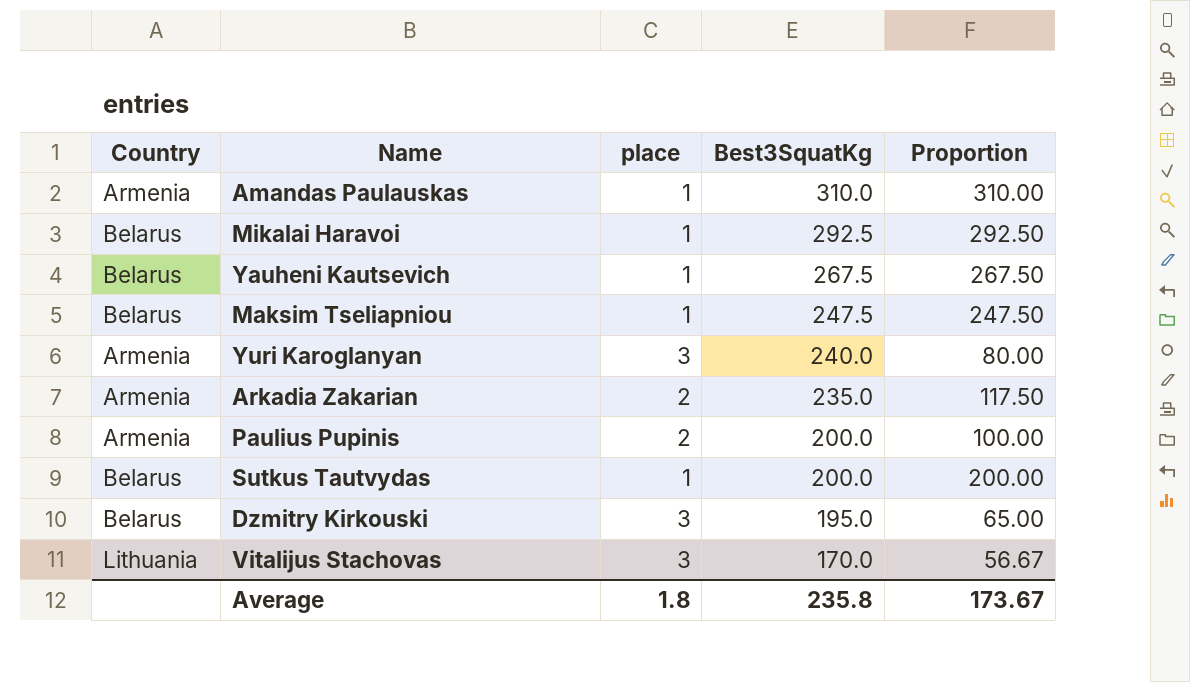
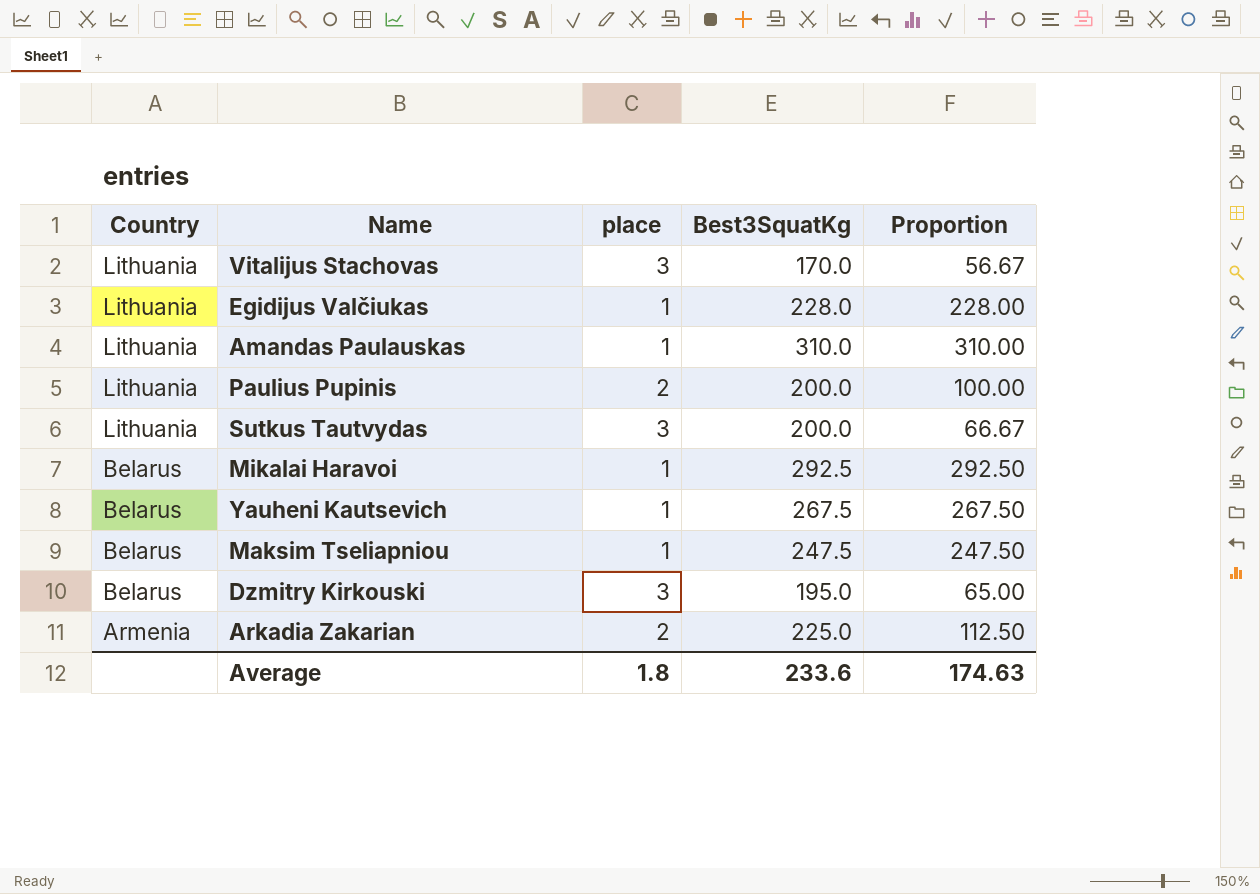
row order: Best3SquatKg descending -> Country descending
row Yuri Karoglanyan: Armenia | 3 | 240.0 | 80.00 -> none
row Egidijus Valčiukas: none -> Lithuania | 1 | 228.0 | 228.00
Amandas Paulauskas | Country: Armenia -> Lithuania
Paulius Pupinis | Country: Armenia -> Lithuania
Sutkus Tautvydas | Country: Belarus -> Lithuania
Sutkus Tautvydas | place: 1 -> 3
Sutkus Tautvydas | Proportion: 200.00 -> 66.67
Arkadia Zakarian | Best3SquatKg: 235.0 -> 225.0
Arkadia Zakarian | Proportion: 117.50 -> 112.50
Average | Best3SquatKg: 235.8 -> 233.6
Average | Proportion: 173.67 -> 174.63

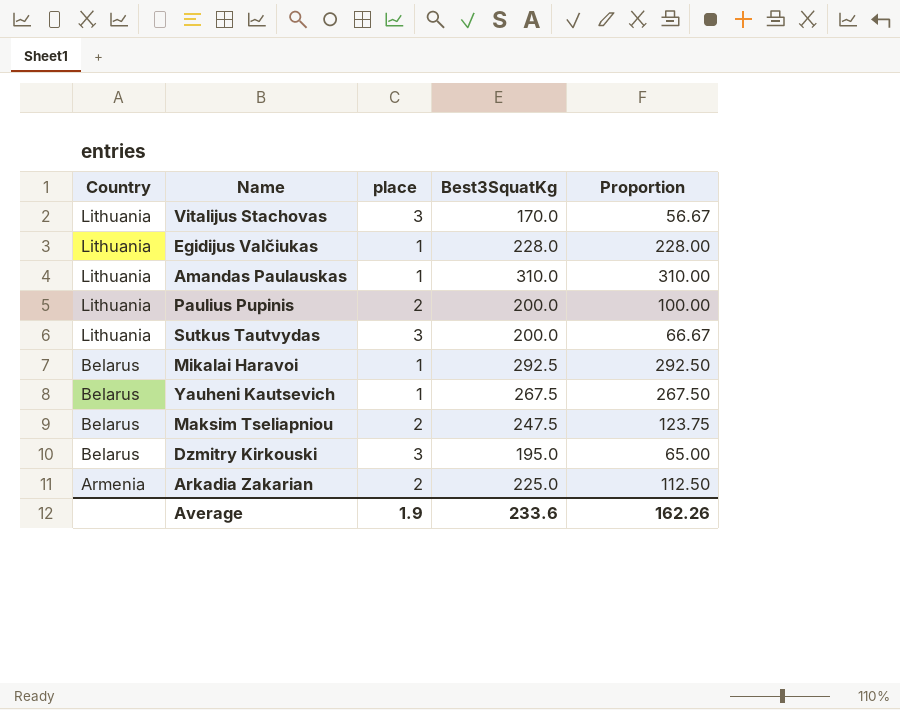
Maksim Tseliapniou | place: 1 -> 2
Maksim Tseliapniou | Proportion: 247.50 -> 123.75
Average | place: 1.8 -> 1.9
Average | Proportion: 174.63 -> 162.26

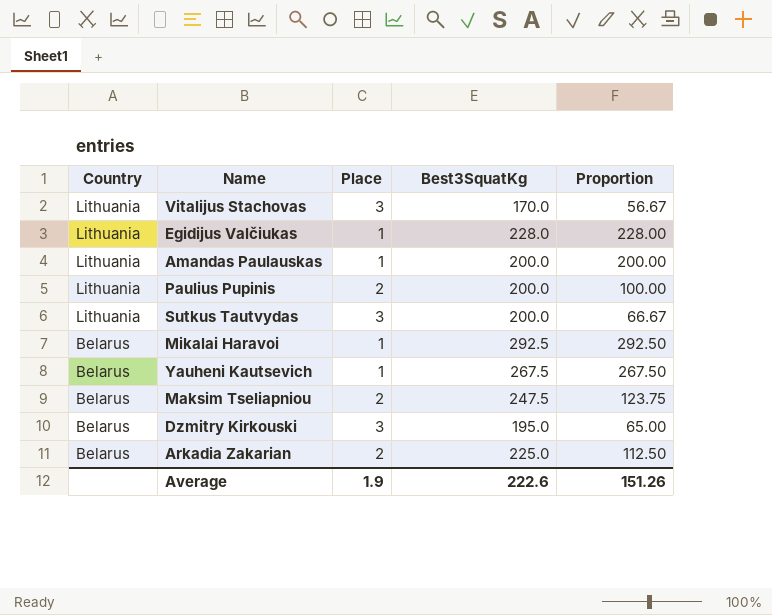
column name: place -> Place
Amandas Paulauskas | Best3SquatKg: 310.0 -> 200.0
Amandas Paulauskas | Proportion: 310.00 -> 200.00
Arkadia Zakarian | Country: Armenia -> Belarus
Average | Best3SquatKg: 233.6 -> 222.6
Average | Proportion: 162.26 -> 151.26

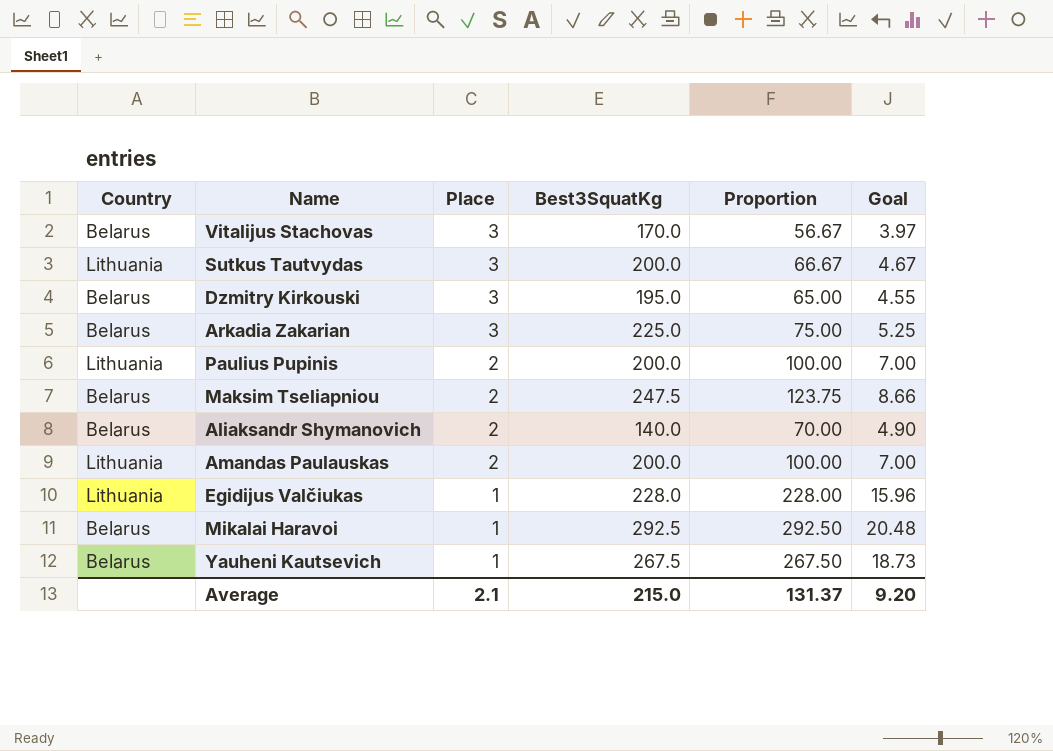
row order: Country descending -> Place descending
column Goal | formula: none -> [Proportion] * 0.07
Vitalijus Stachovas | Country: Lithuania -> Belarus
Arkadia Zakarian | Place: 2 -> 3
Arkadia Zakarian | Proportion: 112.50 -> 75.00
row Aliaksandr Shymanovich: none -> Belarus | 2 | 140.0 | 70.00 | 4.90
Amandas Paulauskas | Place: 1 -> 2
Amandas Paulauskas | Proportion: 200.00 -> 100.00
Average | Place: 1.9 -> 2.1
Average | Best3SquatKg: 222.6 -> 215.0
Average | Proportion: 151.26 -> 131.37

